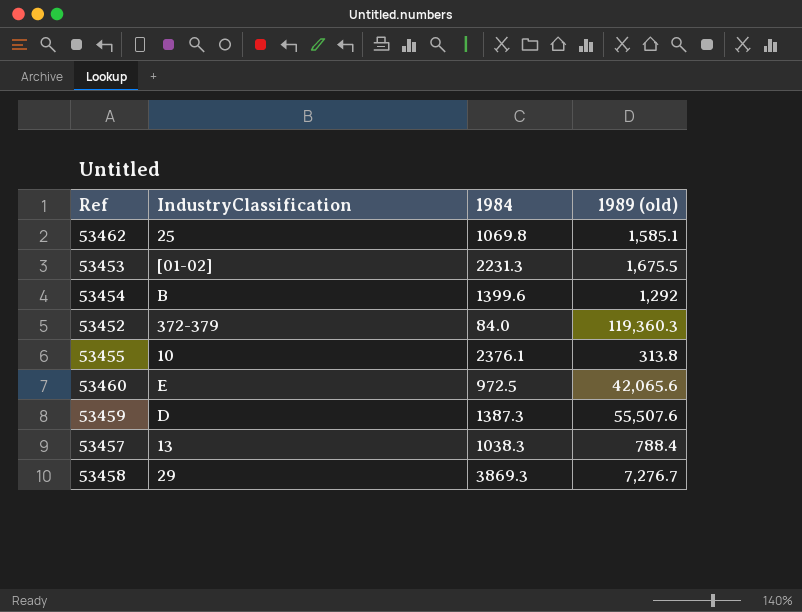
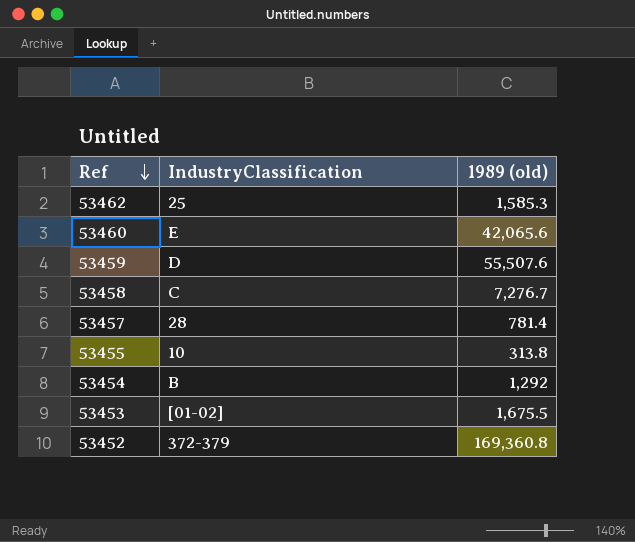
row order: none -> Ref descending
column 1984 | position: 3 -> none
53462 | 1989 (old): 1,585.1 -> 1,585.3
53458 | IndustryClassification: 29 -> C
53457 | IndustryClassification: 13 -> 28
53457 | 1989 (old): 788.4 -> 781.4
53452 | 1989 (old): 119,360.3 -> 169,360.8

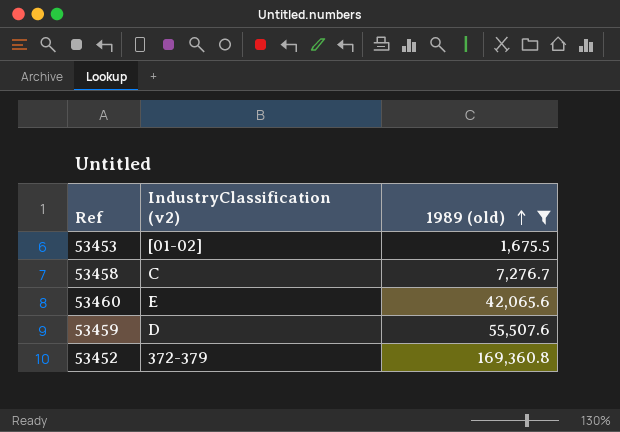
filter: none -> 1989 (old) >= 1,675.5
row order: Ref descending -> 1989 (old) ascending
column name: IndustryClassification -> IndustryClassification (v2)

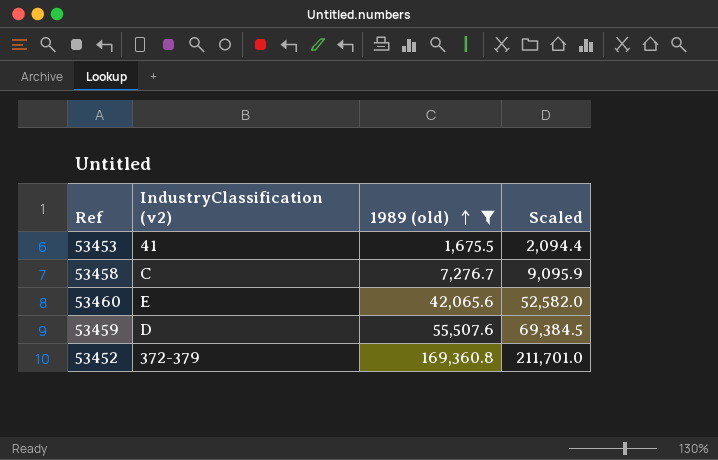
column Scaled | formula: none -> [1989 (old)] * 1.25
53453 | IndustryClassification (v2): [01-02] -> 41

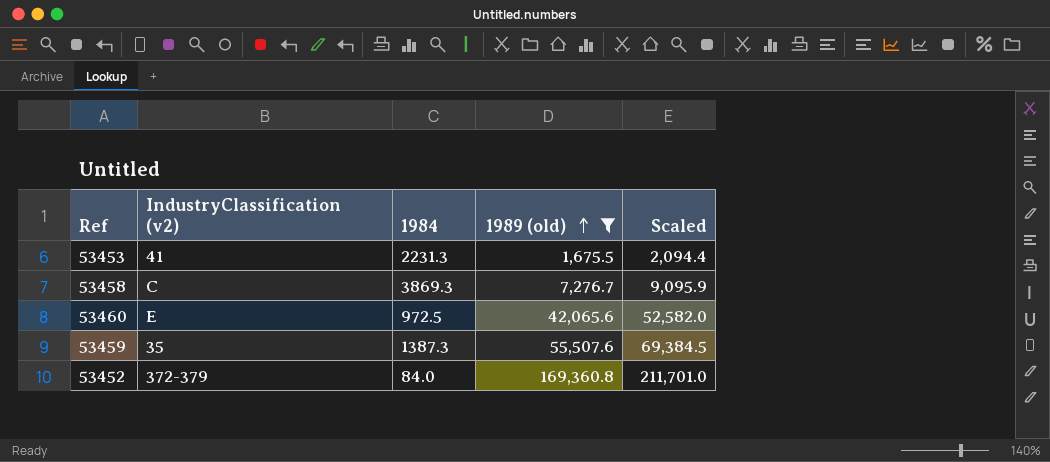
column 1984 | position: none -> 3
53459 | IndustryClassification (v2): D -> 35

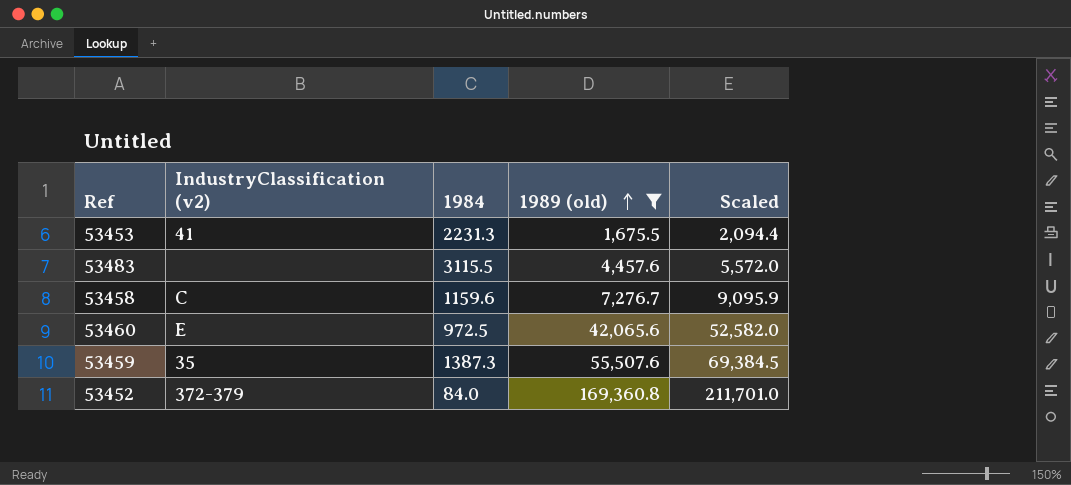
row 53483: none -> none | 3115.5 | 4,457.6 | 5,572.0
53458 | 1984: 3869.3 -> 1159.6

